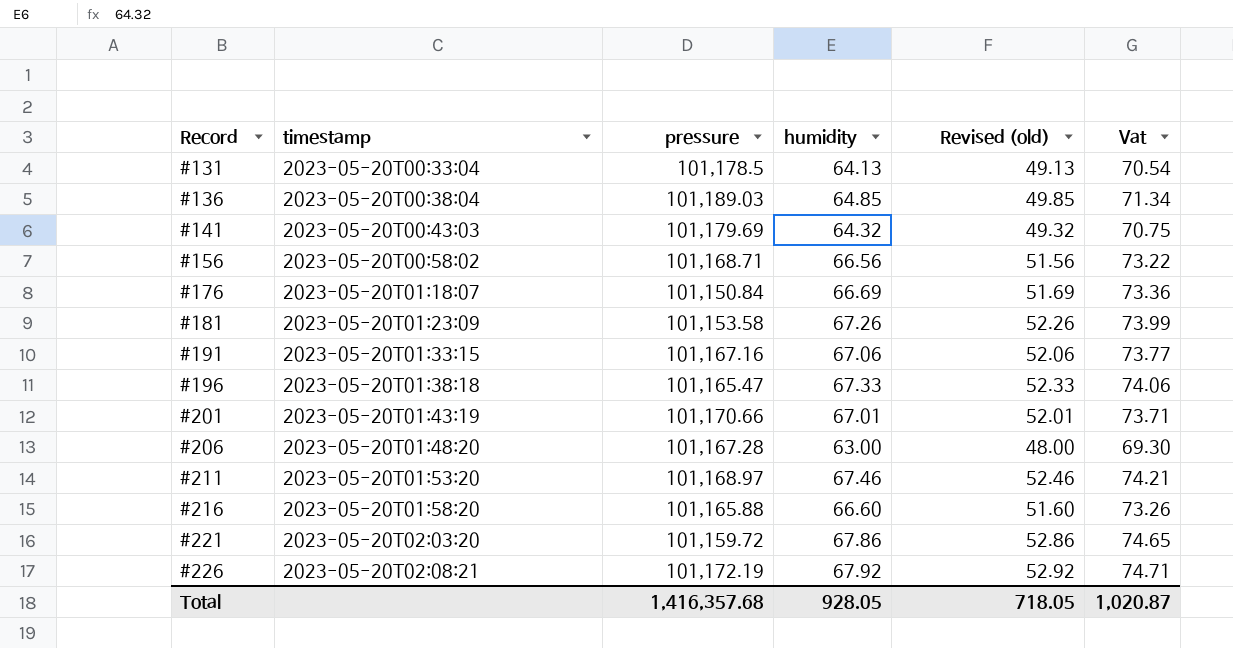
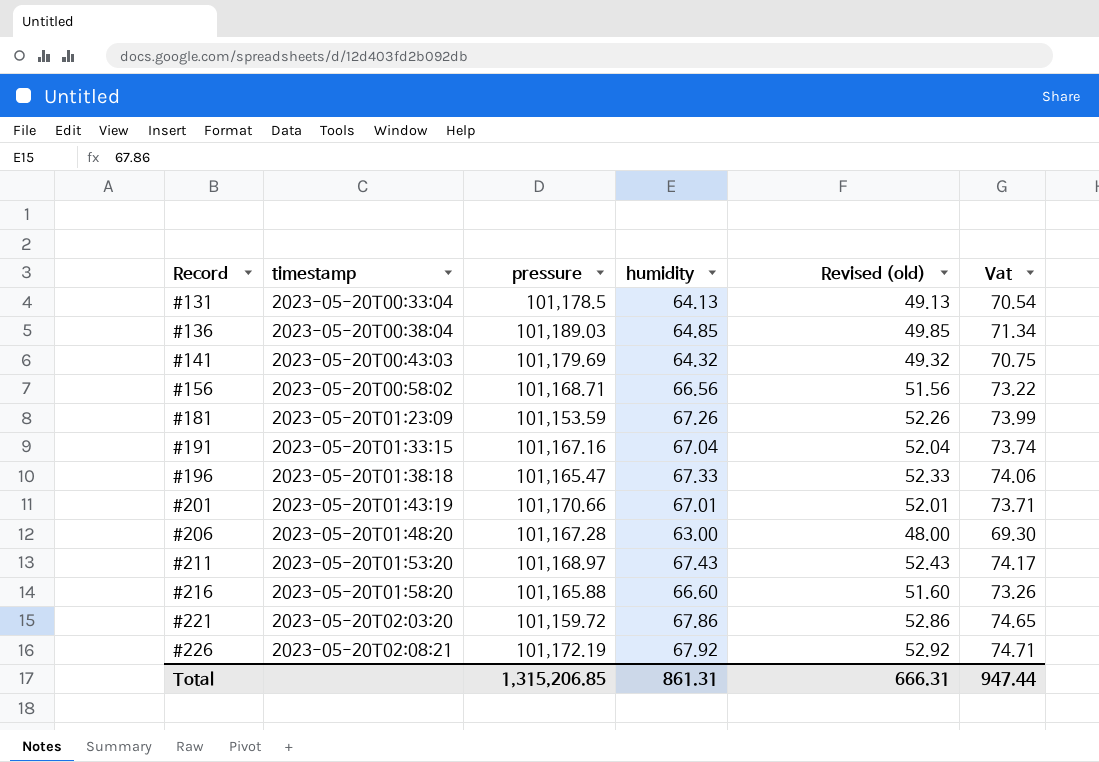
row #176: 2023-05-20T01:18:07 | 101,150.84 | 66.69 | 51.69 | 73.36 -> none
#181 | pressure: 101,153.58 -> 101,153.59
#191 | humidity: 67.06 -> 67.04
#191 | Revised (old): 52.06 -> 52.04
#191 | Vat: 73.77 -> 73.74
#211 | humidity: 67.46 -> 67.43
#211 | Revised (old): 52.46 -> 52.43
#211 | Vat: 74.21 -> 74.17
Total | pressure: 1,416,357.68 -> 1,315,206.85
Total | humidity: 928.05 -> 861.31
Total | Revised (old): 718.05 -> 666.31
Total | Vat: 1,020.87 -> 947.44

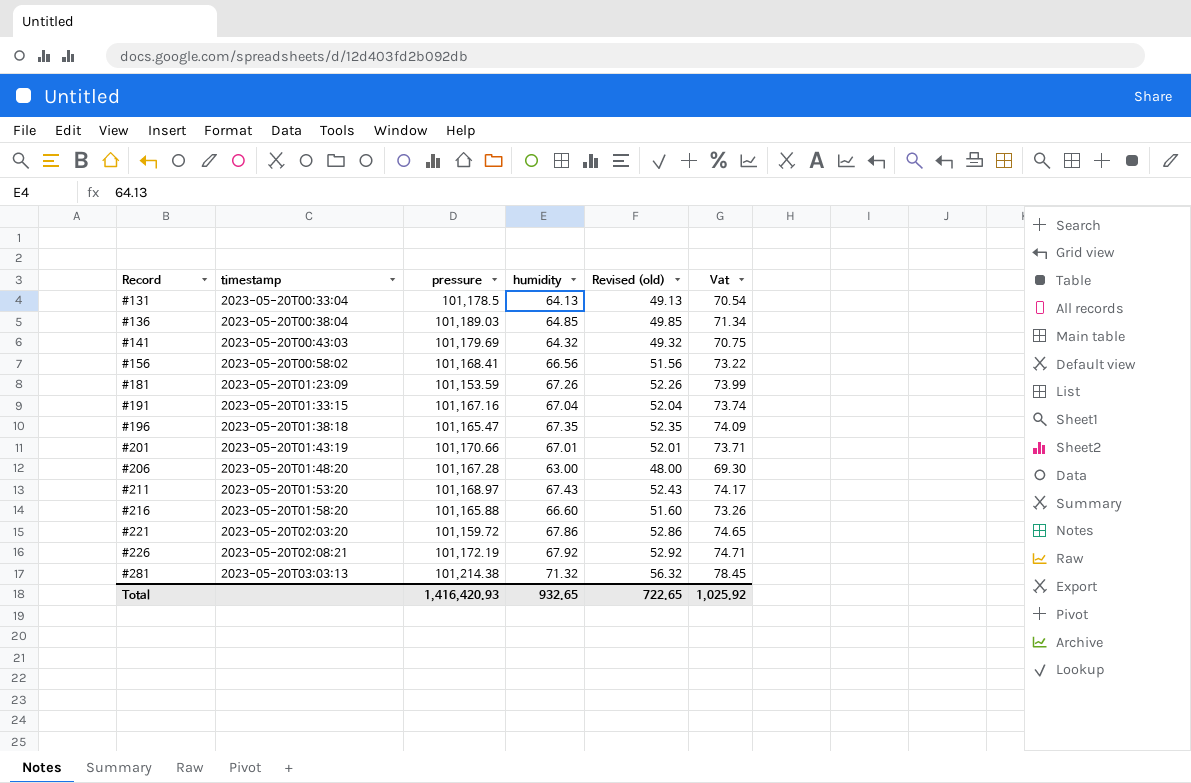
#156 | pressure: 101,168.71 -> 101,168.41
#196 | humidity: 67.33 -> 67.35
#196 | Revised (old): 52.33 -> 52.35
#196 | Vat: 74.06 -> 74.09
row #281: none -> 2023-05-20T03:03:13 | 101,214.38 | 71.32 | 56.32 | 78.45
Total | pressure: 1,315,206.85 -> 1,416,420.93
Total | humidity: 861.31 -> 932.65
Total | Revised (old): 666.31 -> 722.65
Total | Vat: 947.44 -> 1,025.92

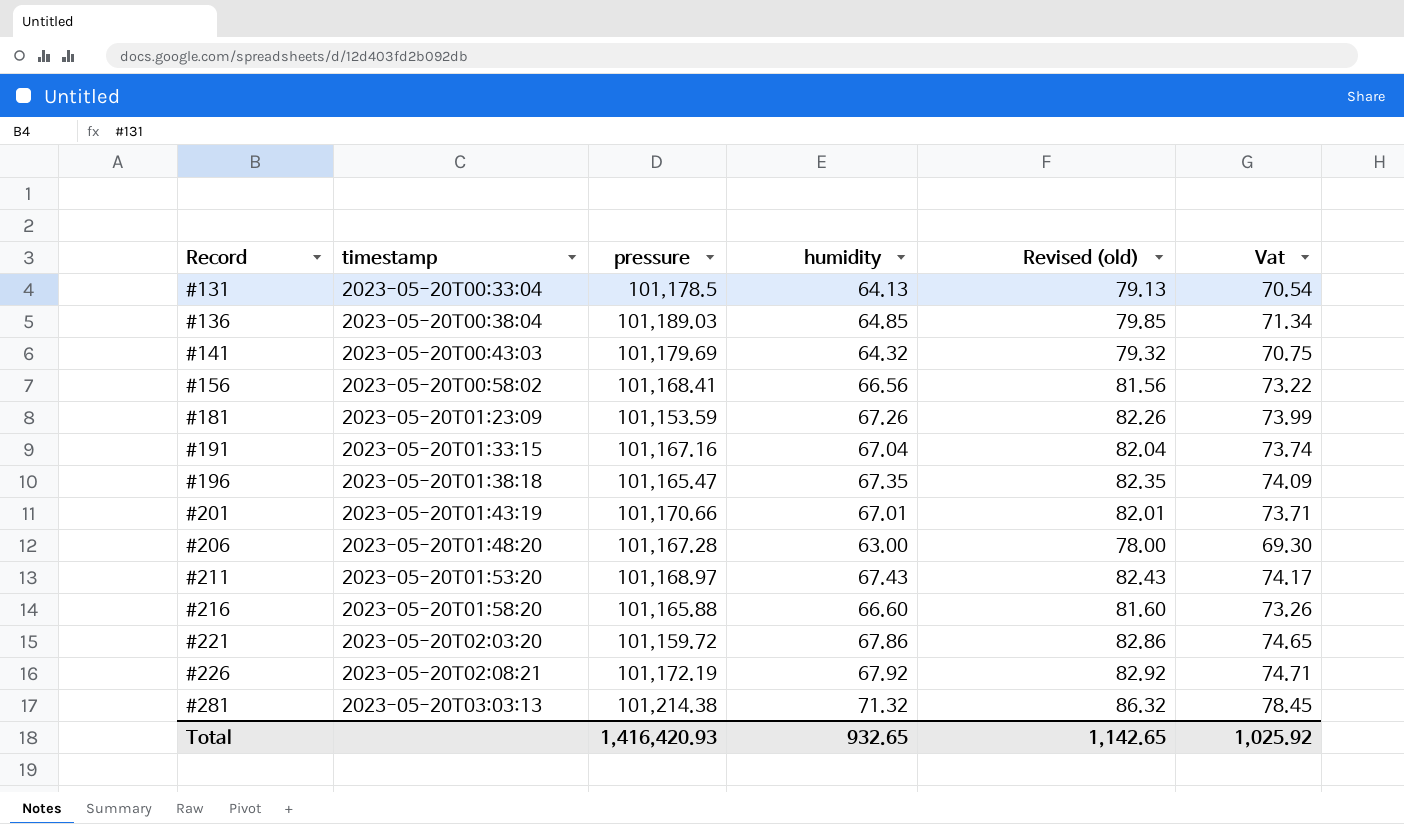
column Revised (old) | formula: [humidity] - 15 -> [humidity] + 15
Total | Revised (old): 722.65 -> 1,142.65

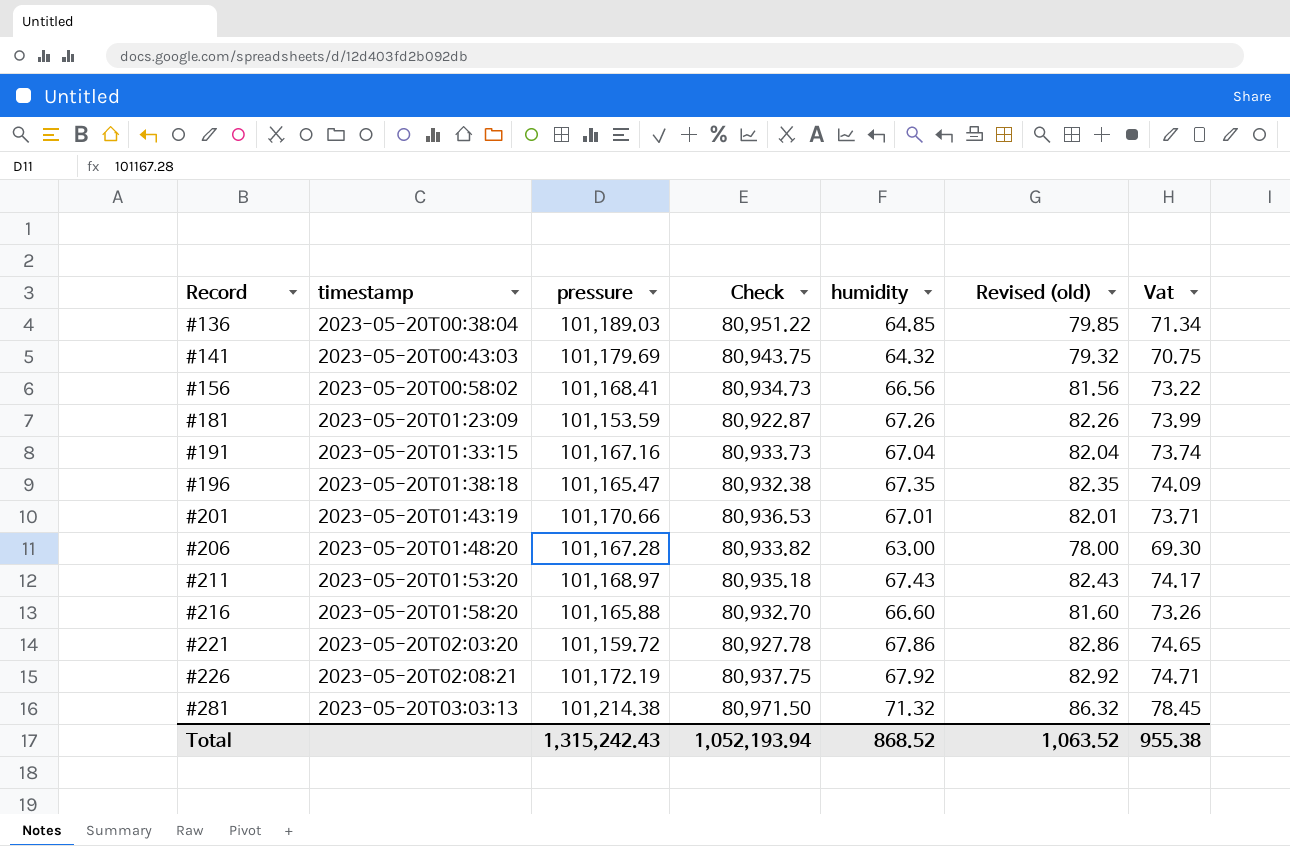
column Check | formula: none -> [pressure] * 0.8
row #131: 2023-05-20T00:33:04 | 101,178.5 | 64.13 | 79.13 | 70.54 -> none
Total | pressure: 1,416,420.93 -> 1,315,242.43
Total | humidity: 932.65 -> 868.52
Total | Revised (old): 1,142.65 -> 1,063.52
Total | Vat: 1,025.92 -> 955.38

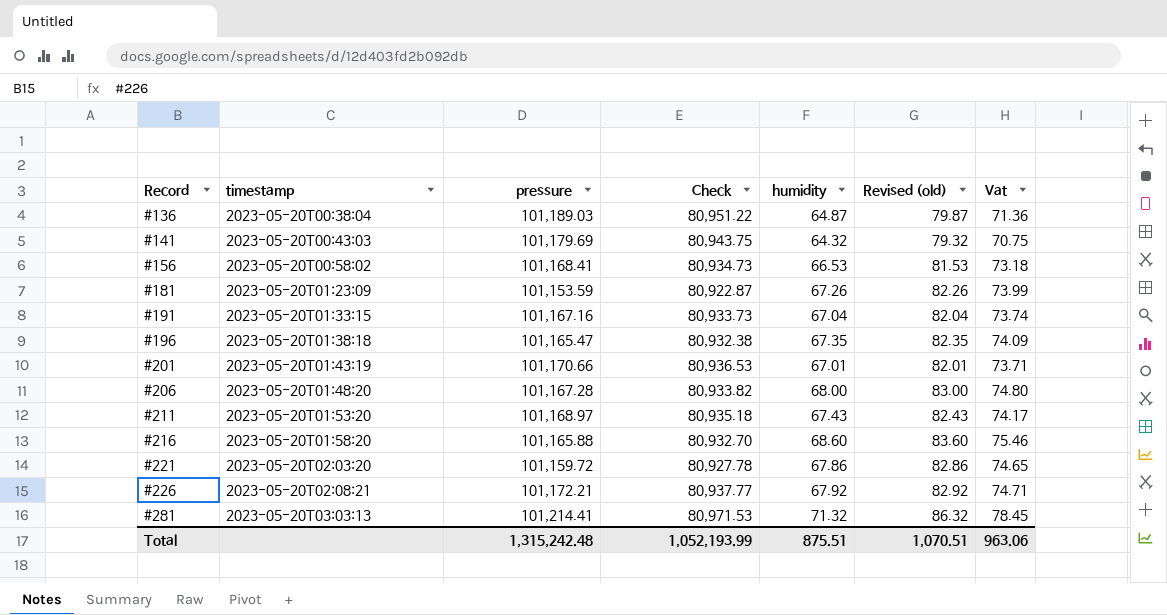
#136 | humidity: 64.85 -> 64.87
#136 | Revised (old): 79.85 -> 79.87
#136 | Vat: 71.34 -> 71.36
#156 | humidity: 66.56 -> 66.53
#156 | Revised (old): 81.56 -> 81.53
#156 | Vat: 73.22 -> 73.18
#206 | humidity: 63.00 -> 68.00
#206 | Revised (old): 78.00 -> 83.00
#206 | Vat: 69.30 -> 74.80
#216 | humidity: 66.60 -> 68.60
#216 | Revised (old): 81.60 -> 83.60
#216 | Vat: 73.26 -> 75.46
#226 | pressure: 101,172.19 -> 101,172.21
#226 | Check: 80,937.75 -> 80,937.77
#281 | pressure: 101,214.38 -> 101,214.41
#281 | Check: 80,971.50 -> 80,971.53
Total | pressure: 1,315,242.43 -> 1,315,242.48
Total | Check: 1,052,193.94 -> 1,052,193.99
Total | humidity: 868.52 -> 875.51
Total | Revised (old): 1,063.52 -> 1,070.51
Total | Vat: 955.38 -> 963.06

